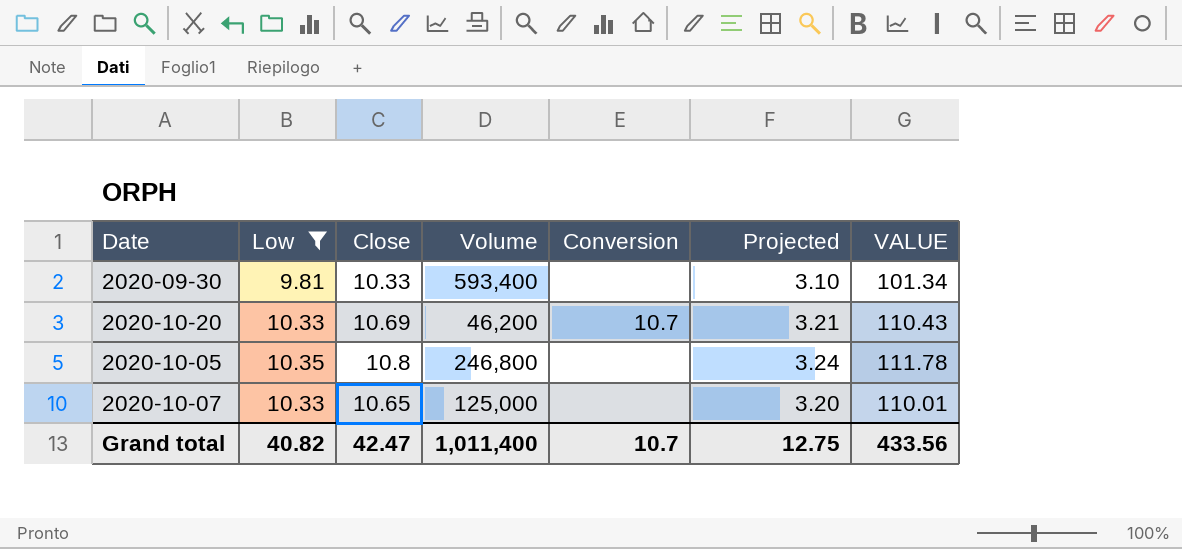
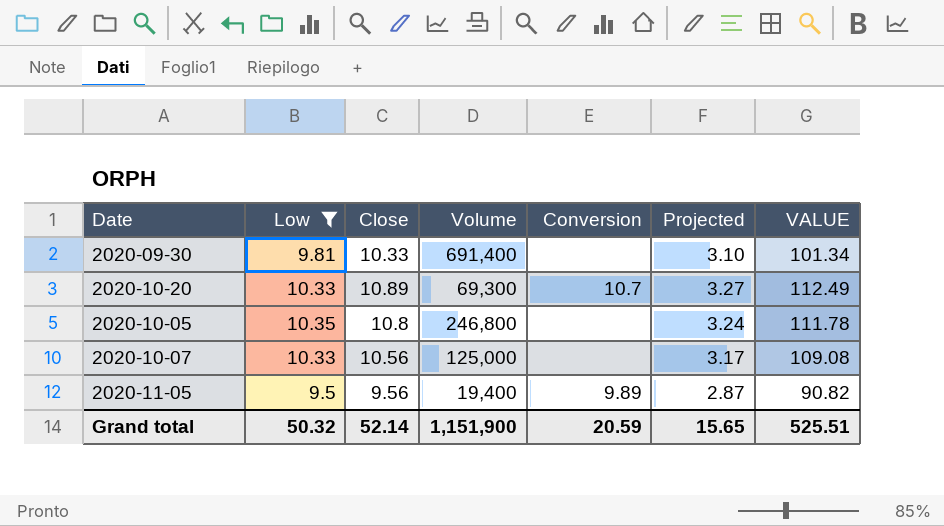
2020-09-30 | Volume: 593,400 -> 691,400
2020-10-20 | Close: 10.69 -> 10.89
2020-10-20 | Volume: 46,200 -> 69,300
2020-10-20 | Projected: 3.21 -> 3.27
2020-10-20 | VALUE: 110.43 -> 112.49
2020-10-07 | Close: 10.65 -> 10.56
2020-10-07 | Projected: 3.20 -> 3.17
2020-10-07 | VALUE: 110.01 -> 109.08
row 2020-11-05: none -> 9.5 | 9.56 | 19,400 | 9.89 | 2.87 | 90.82
Grand total | Low: 40.82 -> 50.32
Grand total | Close: 42.47 -> 52.14
Grand total | Volume: 1,011,400 -> 1,151,900
Grand total | Conversion: 10.7 -> 20.59
Grand total | Projected: 12.75 -> 15.65
Grand total | VALUE: 433.56 -> 525.51

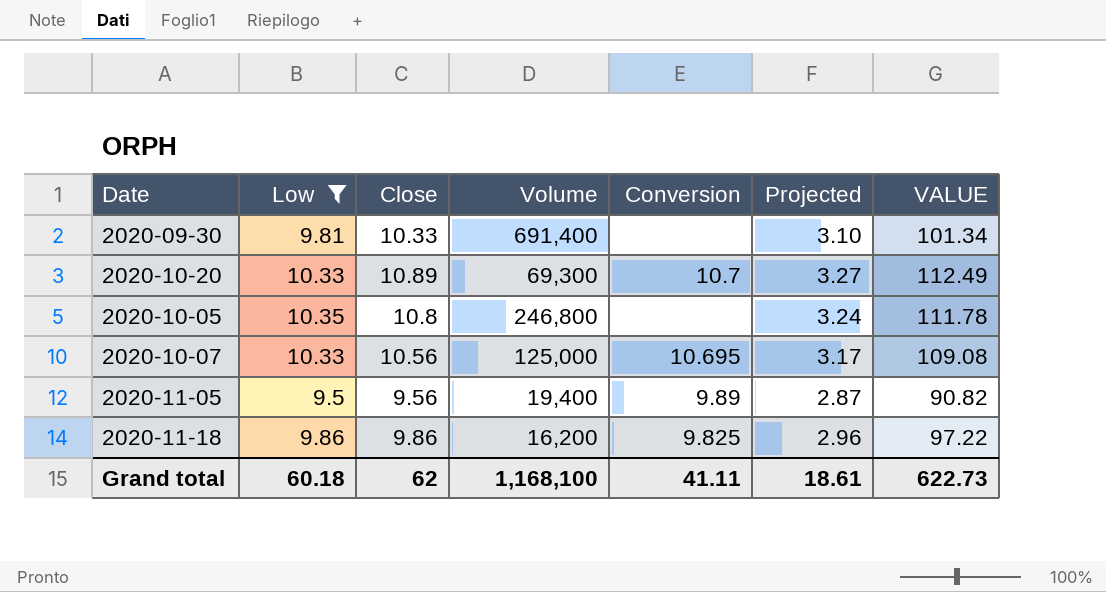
2020-10-07 | Conversion: none -> 10.695
row 2020-11-18: none -> 9.86 | 9.86 | 16,200 | 9.825 | 2.96 | 97.22
Grand total | Low: 50.32 -> 60.18
Grand total | Close: 52.14 -> 62
Grand total | Volume: 1,151,900 -> 1,168,100
Grand total | Conversion: 20.59 -> 41.11
Grand total | Projected: 15.65 -> 18.61
Grand total | VALUE: 525.51 -> 622.73

